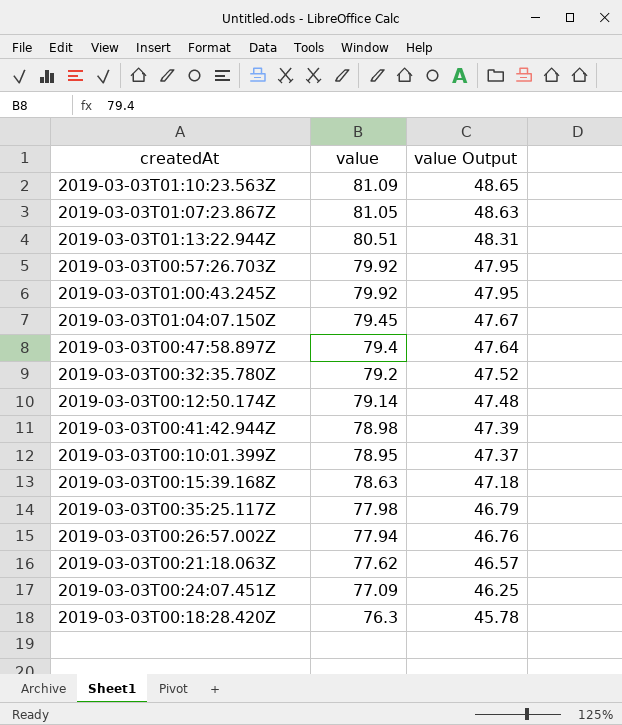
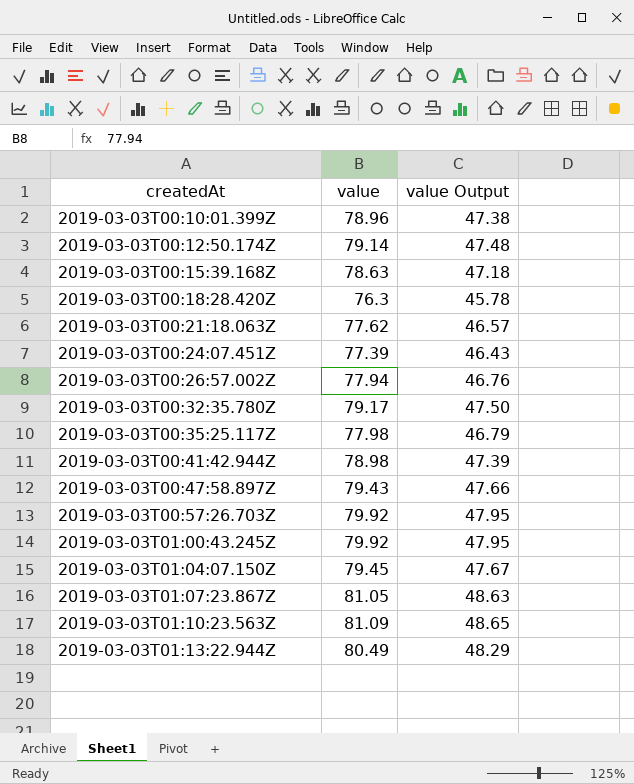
row order: value descending -> createdAt ascending
2019-03-03T00:10:01.399Z | value: 78.95 -> 78.96
2019-03-03T00:10:01.399Z | value Output: 47.37 -> 47.38
2019-03-03T00:24:07.451Z | value: 77.09 -> 77.39
2019-03-03T00:24:07.451Z | value Output: 46.25 -> 46.43
2019-03-03T00:32:35.780Z | value: 79.2 -> 79.17
2019-03-03T00:32:35.780Z | value Output: 47.52 -> 47.50
2019-03-03T00:47:58.897Z | value: 79.4 -> 79.43
2019-03-03T00:47:58.897Z | value Output: 47.64 -> 47.66
2019-03-03T01:13:22.944Z | value: 80.51 -> 80.49
2019-03-03T01:13:22.944Z | value Output: 48.31 -> 48.29

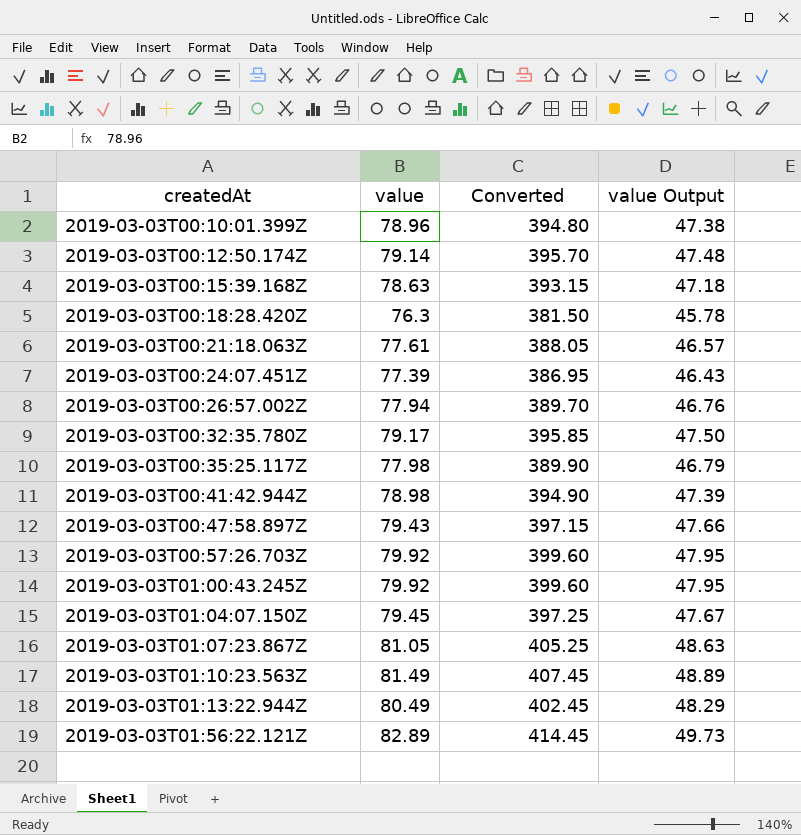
column Converted | formula: none -> [value] * 5
2019-03-03T00:21:18.063Z | value: 77.62 -> 77.61
2019-03-03T01:10:23.563Z | value: 81.09 -> 81.49
2019-03-03T01:10:23.563Z | value Output: 48.65 -> 48.89
row 2019-03-03T01:56:22.121Z: none -> 82.89 | 414.45 | 49.73

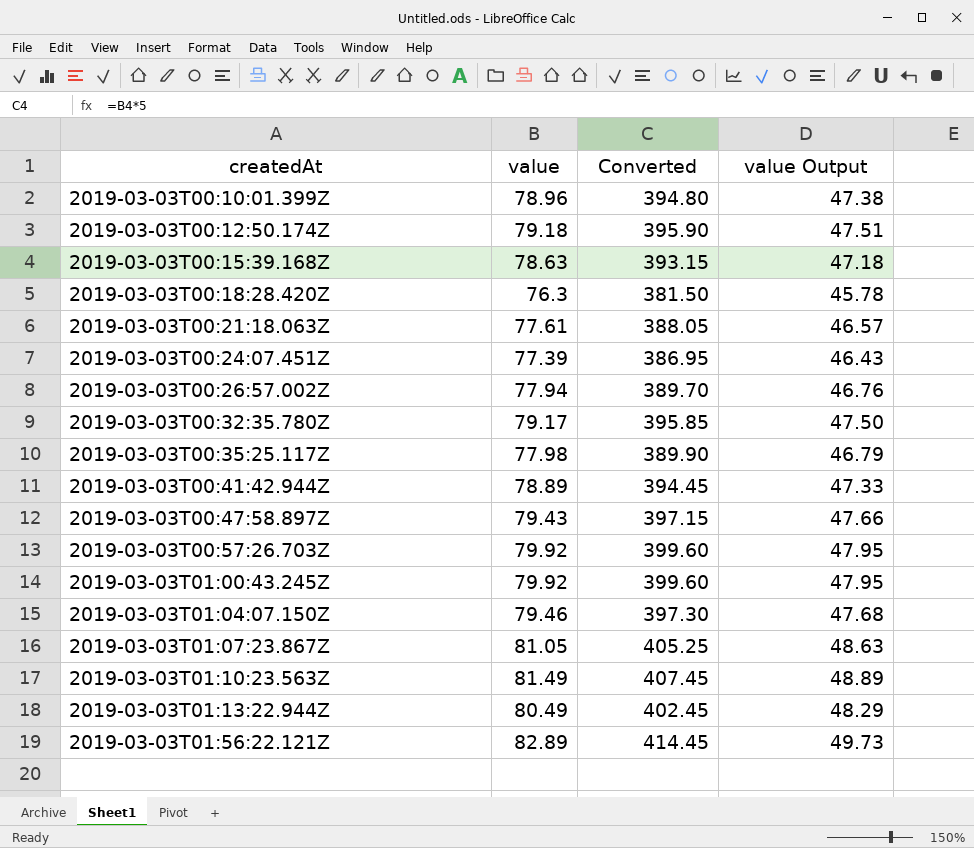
2019-03-03T00:12:50.174Z | value: 79.14 -> 79.18
2019-03-03T00:12:50.174Z | Converted: 395.70 -> 395.90
2019-03-03T00:12:50.174Z | value Output: 47.48 -> 47.51
2019-03-03T00:41:42.944Z | value: 78.98 -> 78.89
2019-03-03T00:41:42.944Z | Converted: 394.90 -> 394.45
2019-03-03T00:41:42.944Z | value Output: 47.39 -> 47.33
2019-03-03T01:04:07.150Z | value: 79.45 -> 79.46
2019-03-03T01:04:07.150Z | Converted: 397.25 -> 397.30
2019-03-03T01:04:07.150Z | value Output: 47.67 -> 47.68

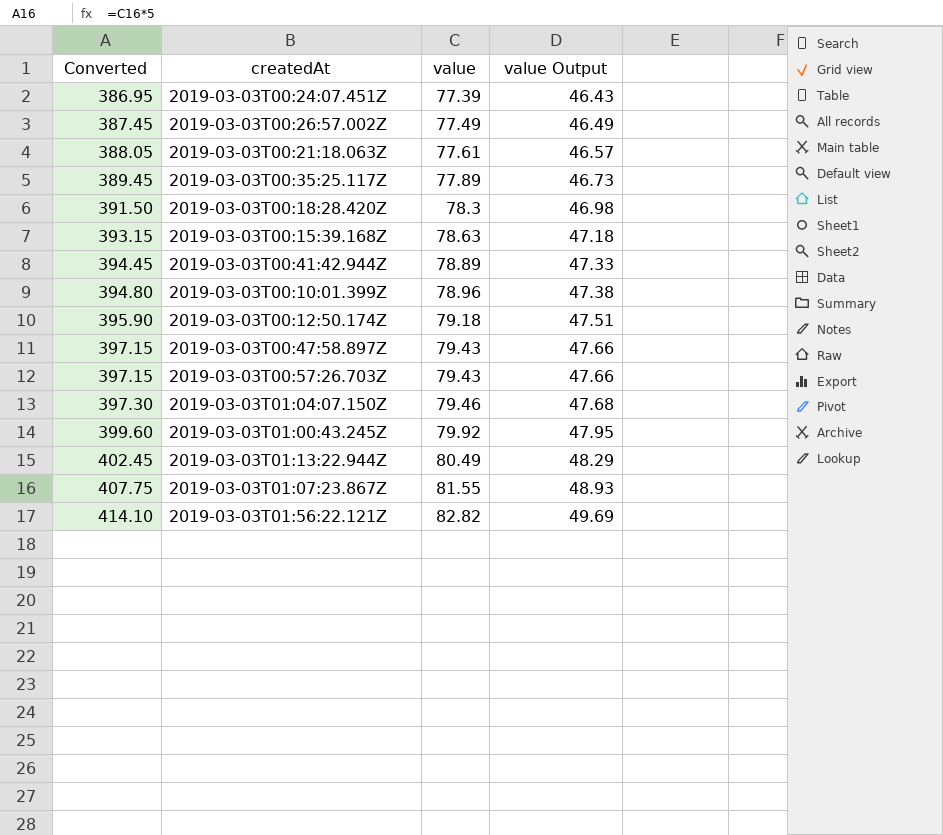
row order: createdAt ascending -> Converted ascending
column Converted | position: 3 -> 1
row 2019-03-03T00:32:35.780Z: 79.17 | 395.85 | 47.50 -> none
row 2019-03-03T01:10:23.563Z: 81.49 | 407.45 | 48.89 -> none
2019-03-03T00:26:57.002Z | Converted: 389.70 -> 387.45
2019-03-03T00:26:57.002Z | value: 77.94 -> 77.49
2019-03-03T00:26:57.002Z | value Output: 46.76 -> 46.49
2019-03-03T00:35:25.117Z | Converted: 389.90 -> 389.45
2019-03-03T00:35:25.117Z | value: 77.98 -> 77.89
2019-03-03T00:35:25.117Z | value Output: 46.79 -> 46.73
2019-03-03T00:18:28.420Z | Converted: 381.50 -> 391.50
2019-03-03T00:18:28.420Z | value: 76.3 -> 78.3
2019-03-03T00:18:28.420Z | value Output: 45.78 -> 46.98
2019-03-03T00:57:26.703Z | Converted: 399.60 -> 397.15
2019-03-03T00:57:26.703Z | value: 79.92 -> 79.43
2019-03-03T00:57:26.703Z | value Output: 47.95 -> 47.66
2019-03-03T01:07:23.867Z | Converted: 405.25 -> 407.75
2019-03-03T01:07:23.867Z | value: 81.05 -> 81.55
2019-03-03T01:07:23.867Z | value Output: 48.63 -> 48.93
2019-03-03T01:56:22.121Z | Converted: 414.45 -> 414.10
2019-03-03T01:56:22.121Z | value: 82.89 -> 82.82
2019-03-03T01:56:22.121Z | value Output: 49.73 -> 49.69

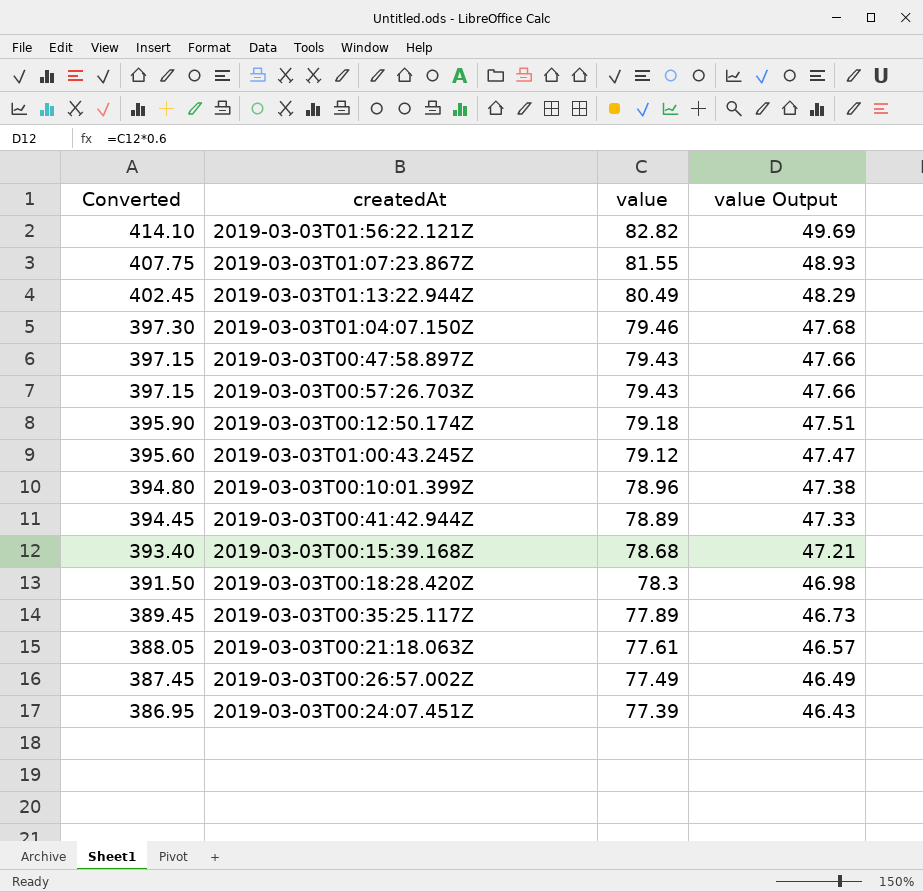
row order: Converted ascending -> Converted descending
2019-03-03T01:00:43.245Z | Converted: 399.60 -> 395.60
2019-03-03T01:00:43.245Z | value: 79.92 -> 79.12
2019-03-03T01:00:43.245Z | value Output: 47.95 -> 47.47
2019-03-03T00:15:39.168Z | Converted: 393.15 -> 393.40
2019-03-03T00:15:39.168Z | value: 78.63 -> 78.68
2019-03-03T00:15:39.168Z | value Output: 47.18 -> 47.21

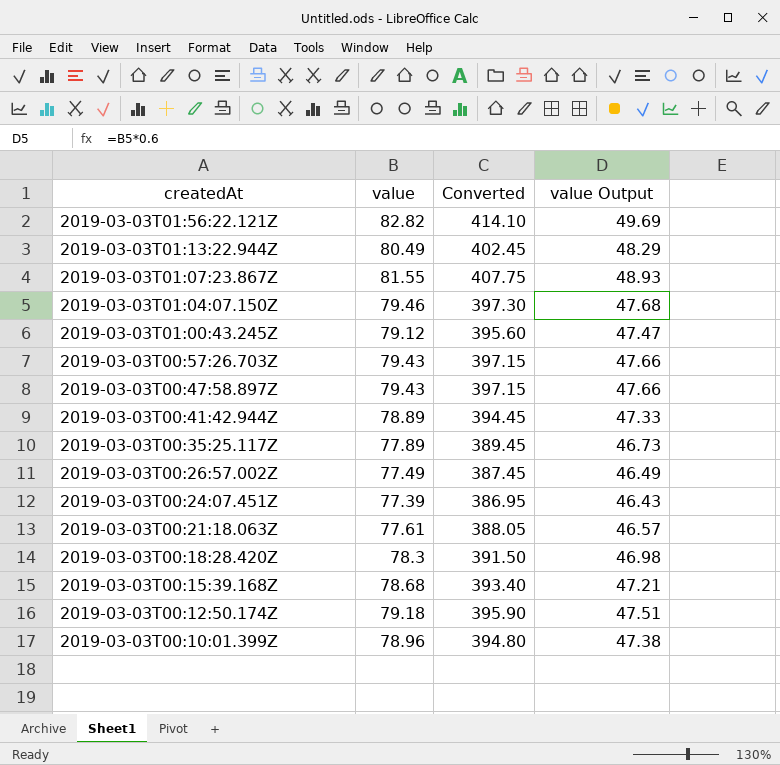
row order: Converted descending -> createdAt descending
column Converted | position: 1 -> 3

